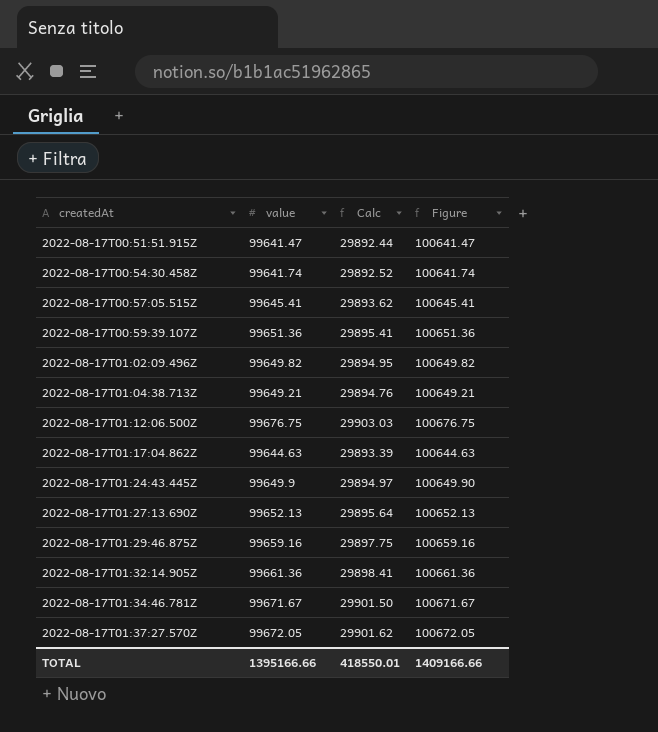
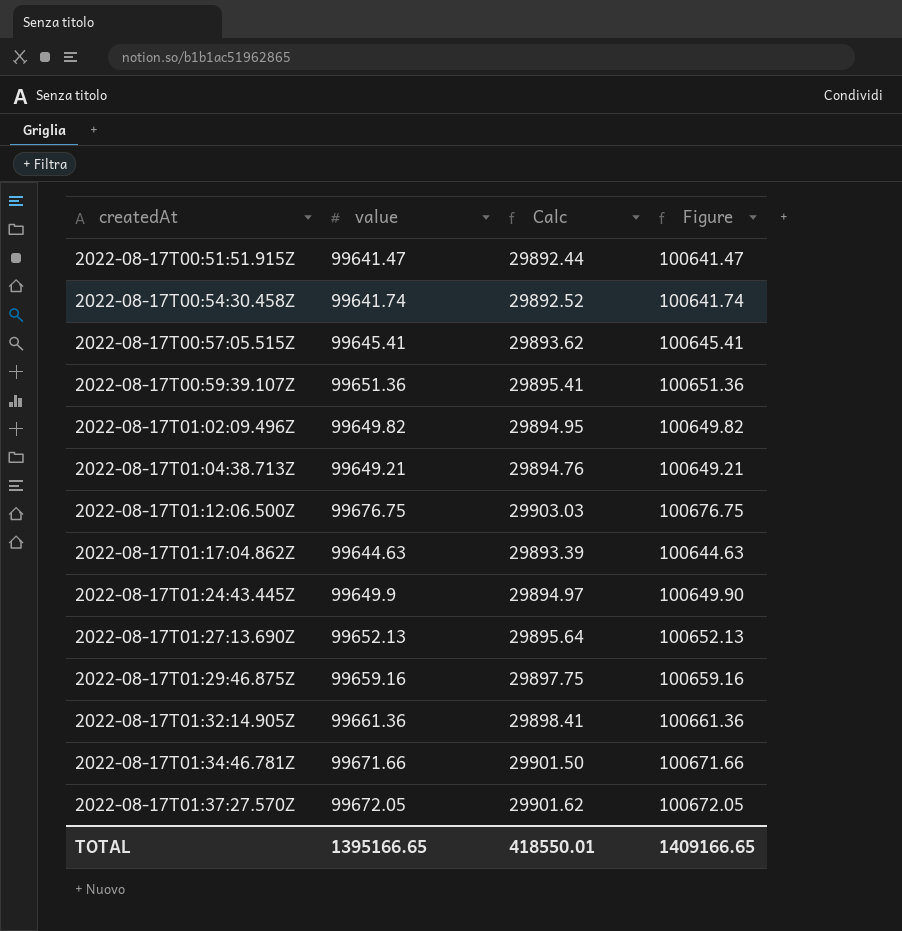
2022-08-17T01:34:46.781Z | value: 99671.67 -> 99671.66
2022-08-17T01:34:46.781Z | Figure: 100671.67 -> 100671.66
TOTAL | value: 1395166.66 -> 1395166.65
TOTAL | Figure: 1409166.66 -> 1409166.65

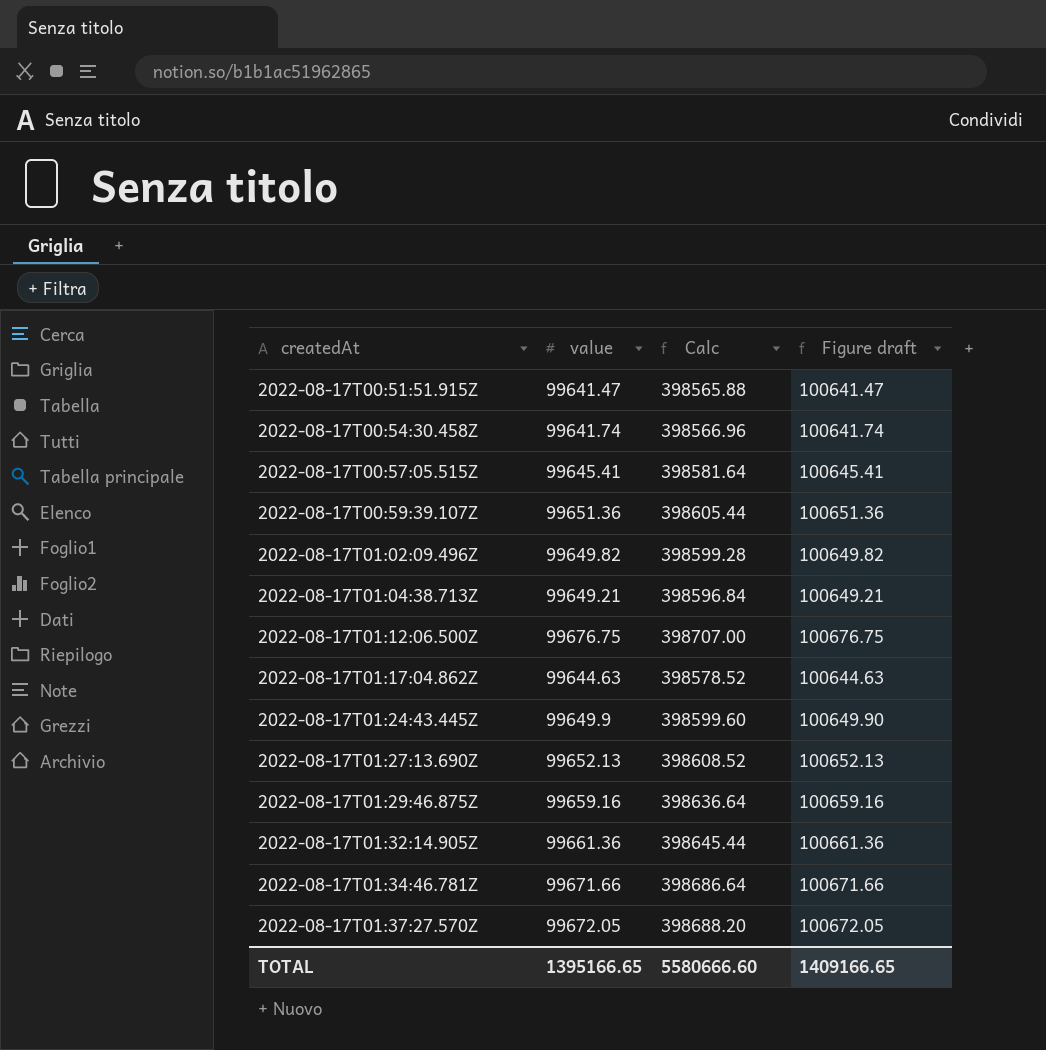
column Calc | formula: [value] * 0.3 -> [value] * 4
column name: Figure -> Figure draft
TOTAL | Calc: 418550.01 -> 5580666.60

